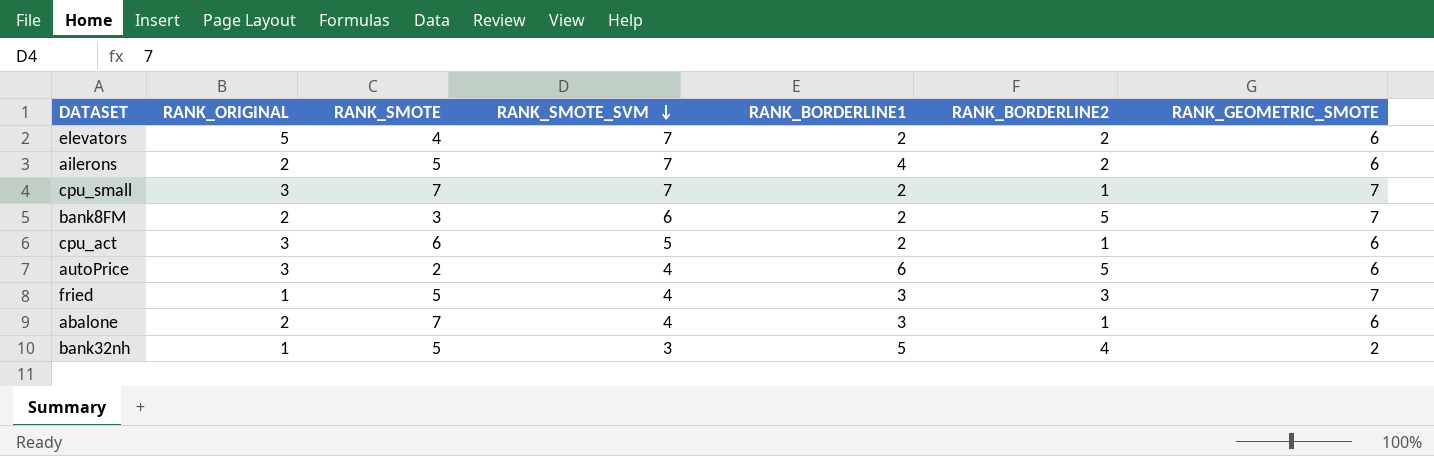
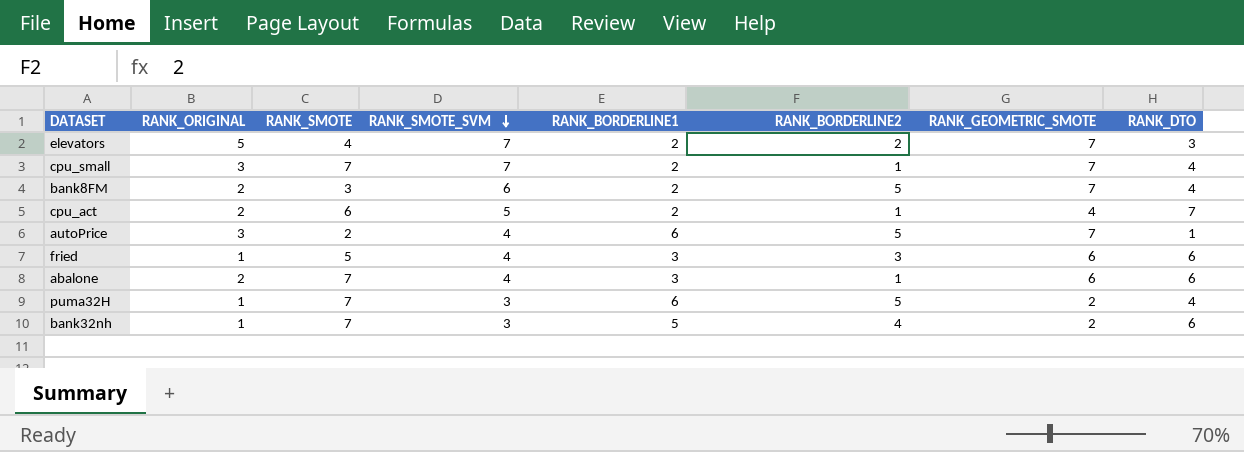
column RANK_DTO | position: none -> 8
row ailerons: 2 | 5 | 7 | 4 | 2 | 6 -> none
elevators | RANK_GEOMETRIC_SMOTE: 6 -> 7
cpu_act | RANK_ORIGINAL: 3 -> 2
cpu_act | RANK_GEOMETRIC_SMOTE: 6 -> 4
autoPrice | RANK_GEOMETRIC_SMOTE: 6 -> 7
fried | RANK_GEOMETRIC_SMOTE: 7 -> 6
row puma32H: none -> 1 | 7 | 3 | 6 | 5 | 2 | 4
bank32nh | RANK_SMOTE: 5 -> 7

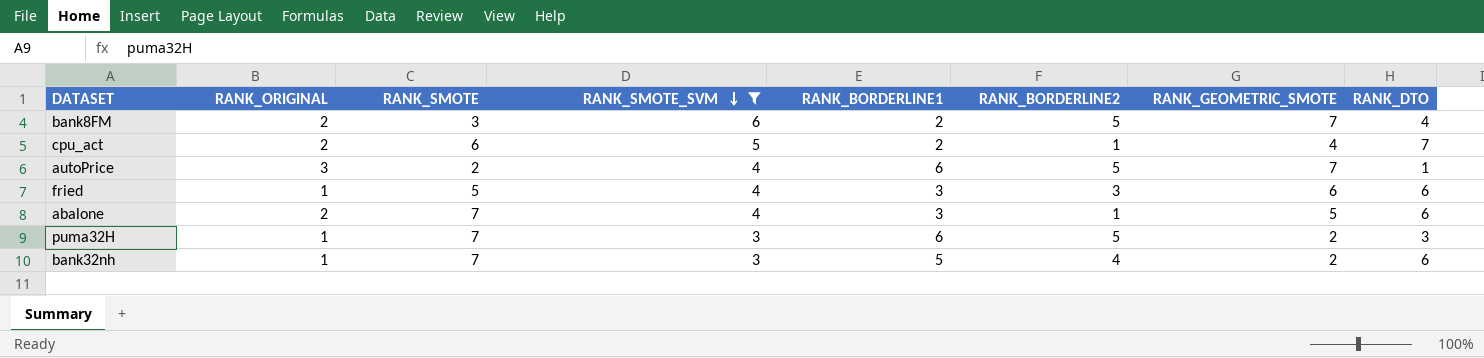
filter: none -> RANK_SMOTE_SVM != 7
abalone | RANK_GEOMETRIC_SMOTE: 6 -> 5
puma32H | RANK_DTO: 4 -> 3

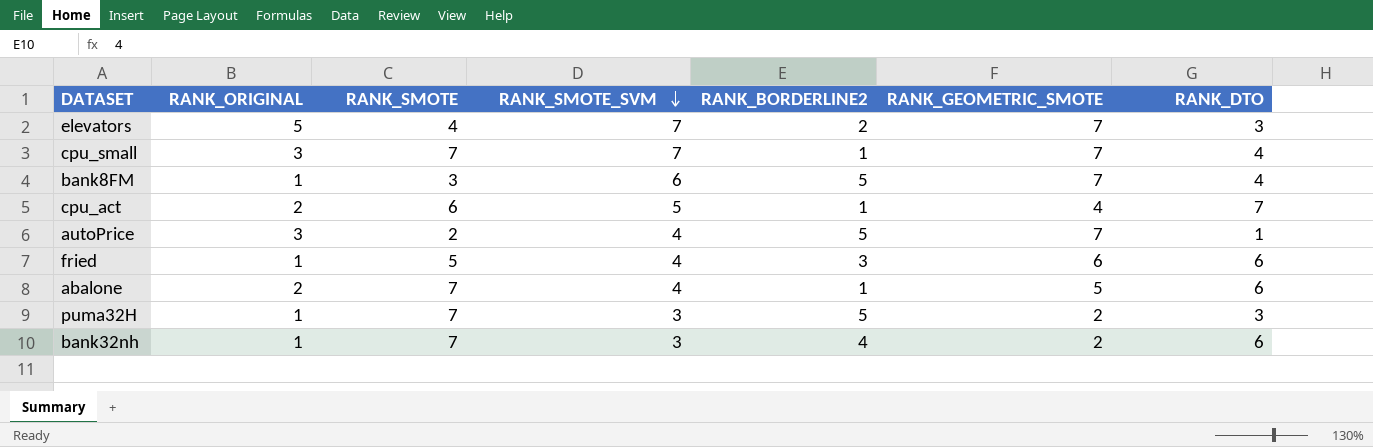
filter: RANK_SMOTE_SVM != 7 -> none
column RANK_BORDERLINE1 | position: 5 -> none
bank8FM | RANK_ORIGINAL: 2 -> 1

